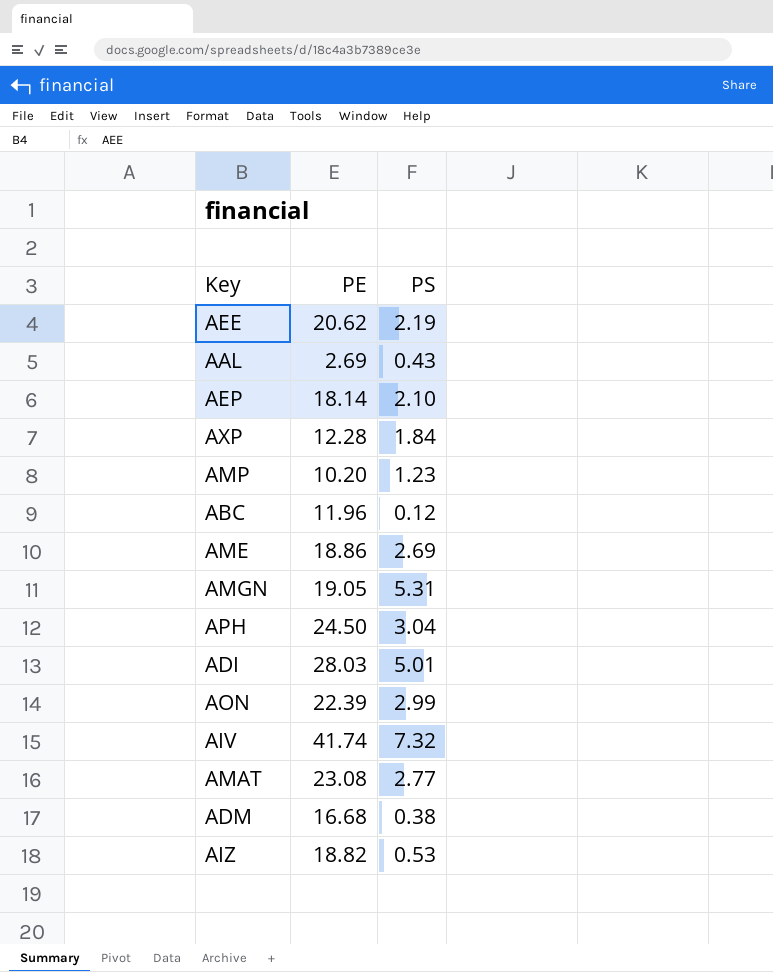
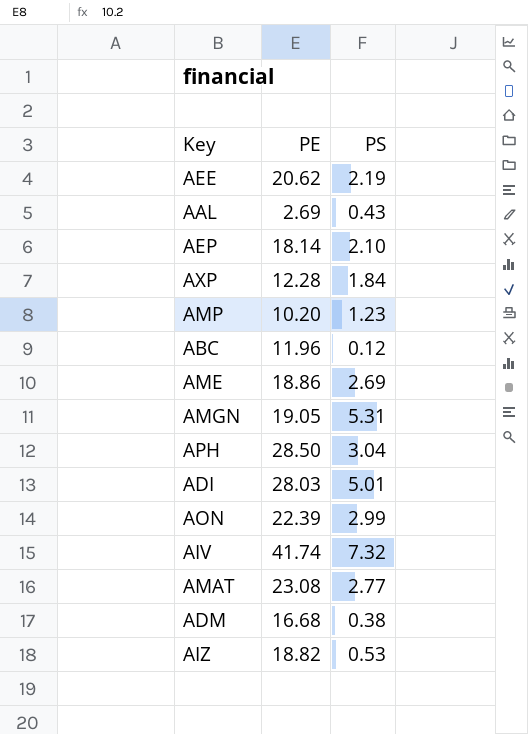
APH | PE: 24.50 -> 28.50

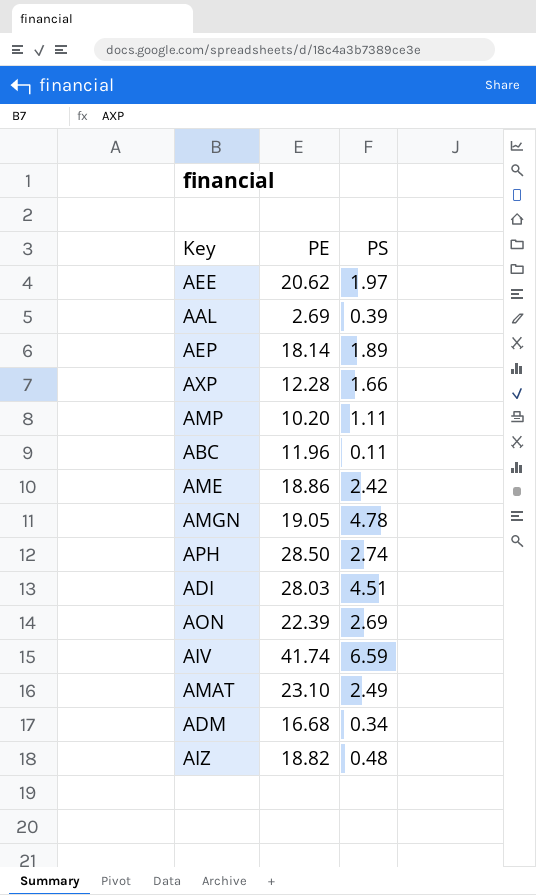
AEE | PS: 2.19 -> 1.97
AAL | PS: 0.43 -> 0.39
AEP | PS: 2.10 -> 1.89
AXP | PS: 1.84 -> 1.66
AMP | PS: 1.23 -> 1.11
ABC | PS: 0.12 -> 0.11
AME | PS: 2.69 -> 2.42
AMGN | PS: 5.31 -> 4.78
APH | PS: 3.04 -> 2.74
ADI | PS: 5.01 -> 4.51
AON | PS: 2.99 -> 2.69
AIV | PS: 7.32 -> 6.59
AMAT | PE: 23.08 -> 23.10
AMAT | PS: 2.77 -> 2.49
ADM | PS: 0.38 -> 0.34
AIZ | PS: 0.53 -> 0.48

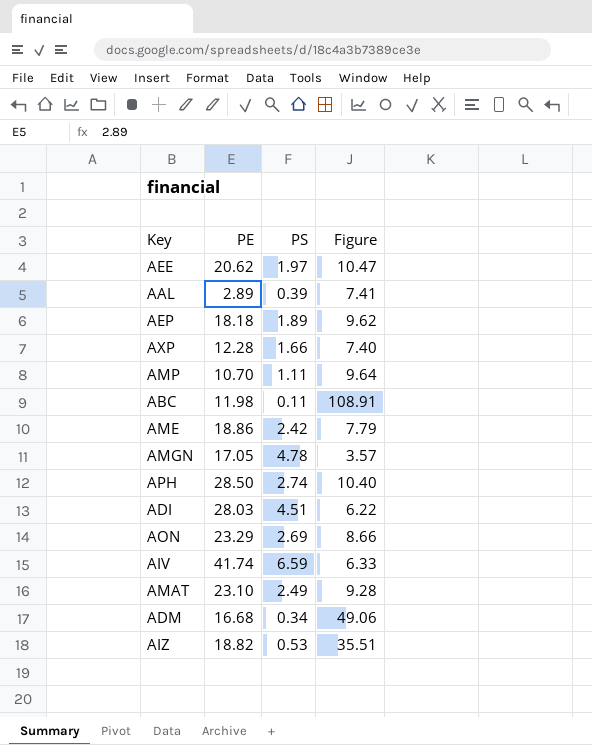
column Figure | formula: none -> [PE] / [PS]
AAL | PE: 2.69 -> 2.89
AEP | PE: 18.14 -> 18.18
AMP | PE: 10.20 -> 10.70
ABC | PE: 11.96 -> 11.98
AMGN | PE: 19.05 -> 17.05
AON | PE: 22.39 -> 23.29
AIZ | PS: 0.48 -> 0.53

